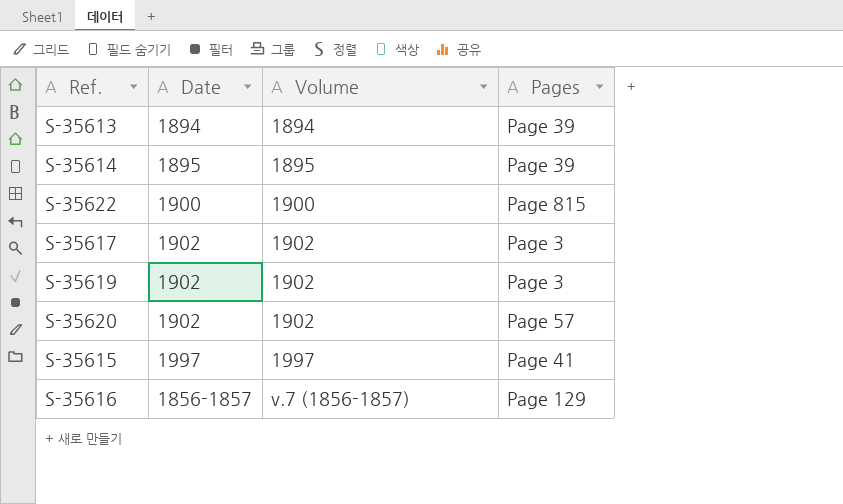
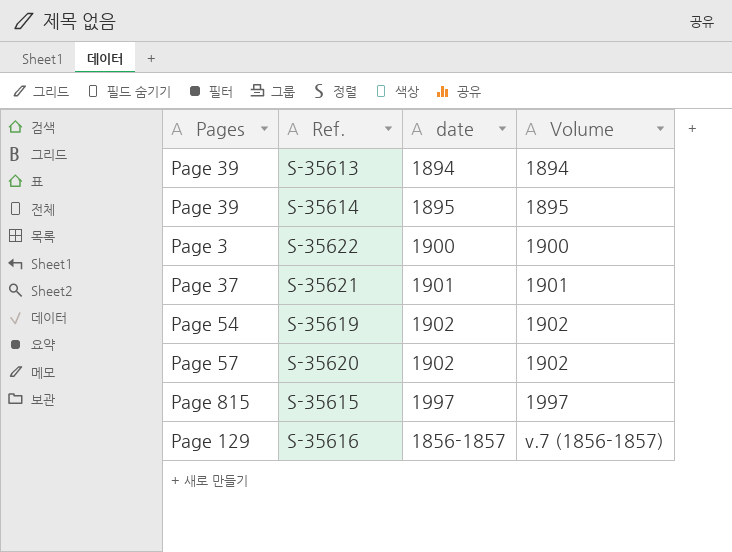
column Pages | position: 4 -> 1
column name: Date -> date
row S-35617: 1902 | 1902 | Page 3 -> none
S-35622 | Pages: Page 815 -> Page 3
row S-35621: none -> Page 37 | 1901 | 1901
S-35619 | Pages: Page 3 -> Page 54
S-35615 | Pages: Page 41 -> Page 815

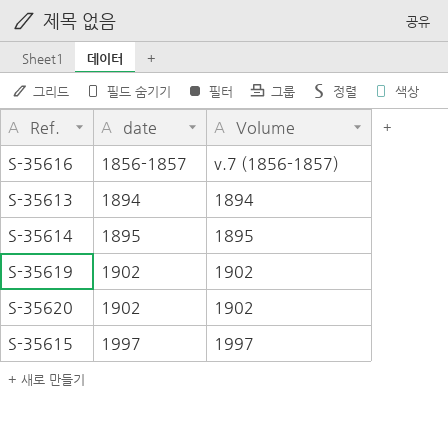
row order: Volume ascending -> date ascending
column Pages | position: 1 -> none
row S-35622: Page 3 | 1900 | 1900 -> none
row S-35621: Page 37 | 1901 | 1901 -> none

